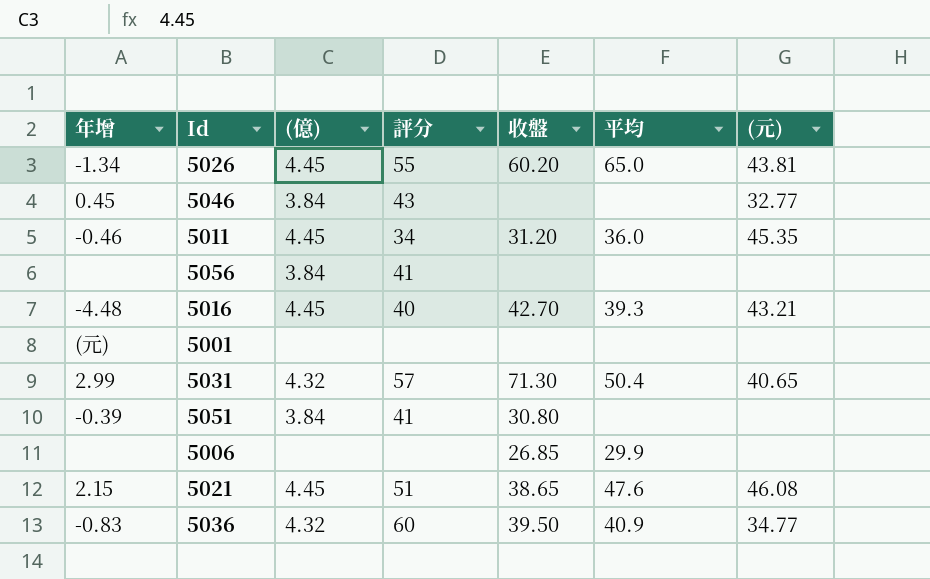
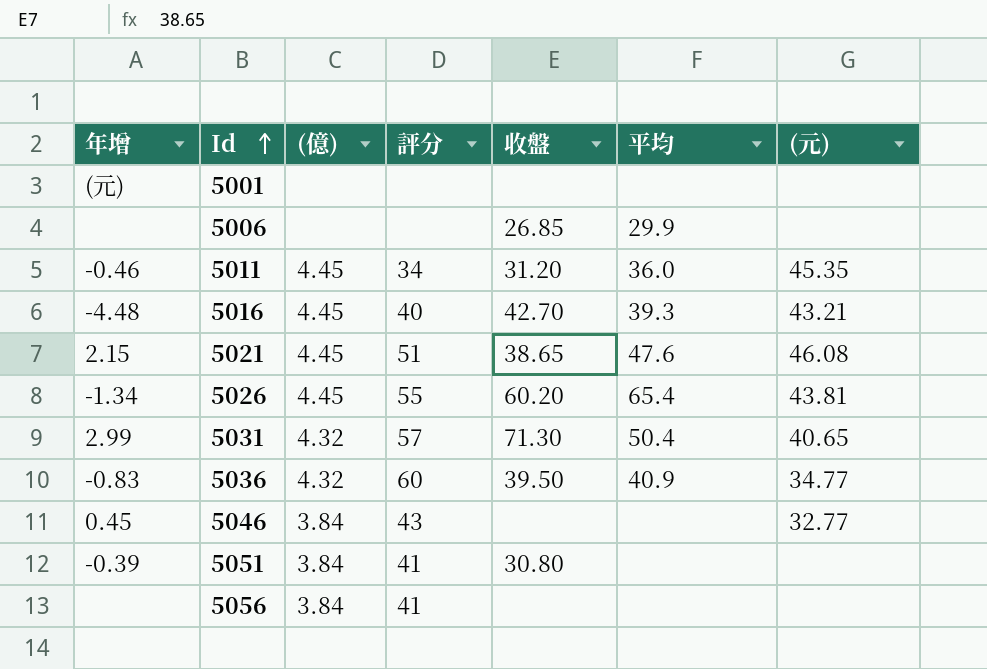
row order: none -> Id ascending
5026 | 平均: 65.0 -> 65.4

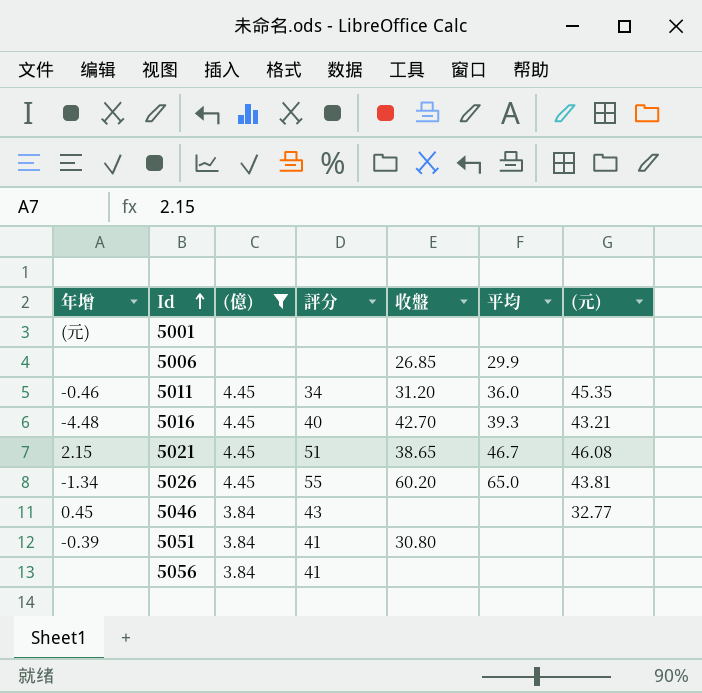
filter: none -> (億) != 4.32
5021 | 平均: 47.6 -> 46.7
5026 | 平均: 65.4 -> 65.0

